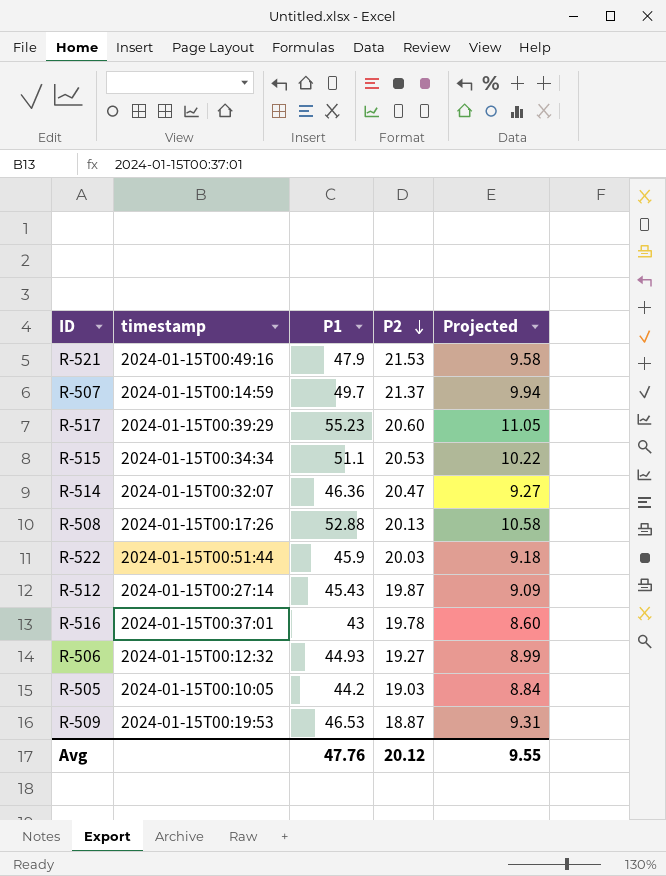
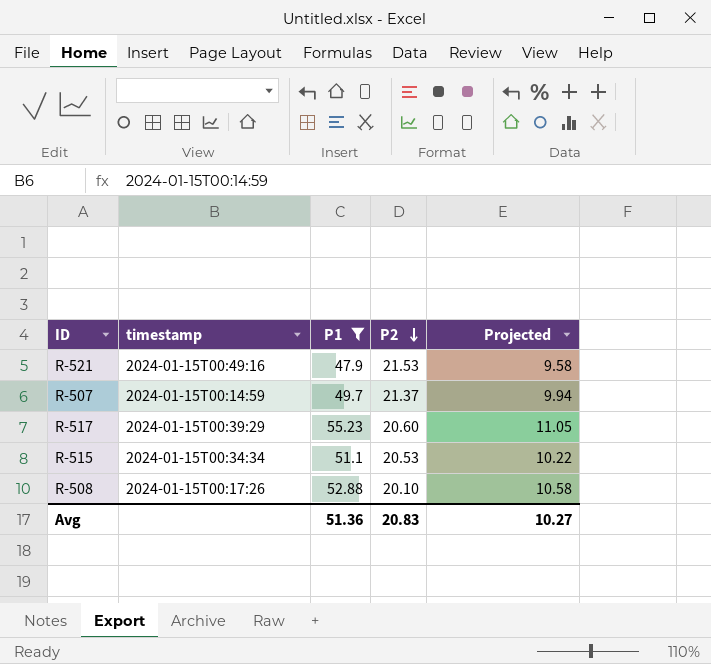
filter: none -> P1 >= 47.9
R-508 | P2: 20.13 -> 20.10
Avg | P1: 47.76 -> 51.36
Avg | P2: 20.12 -> 20.83
Avg | Projected: 9.55 -> 10.27

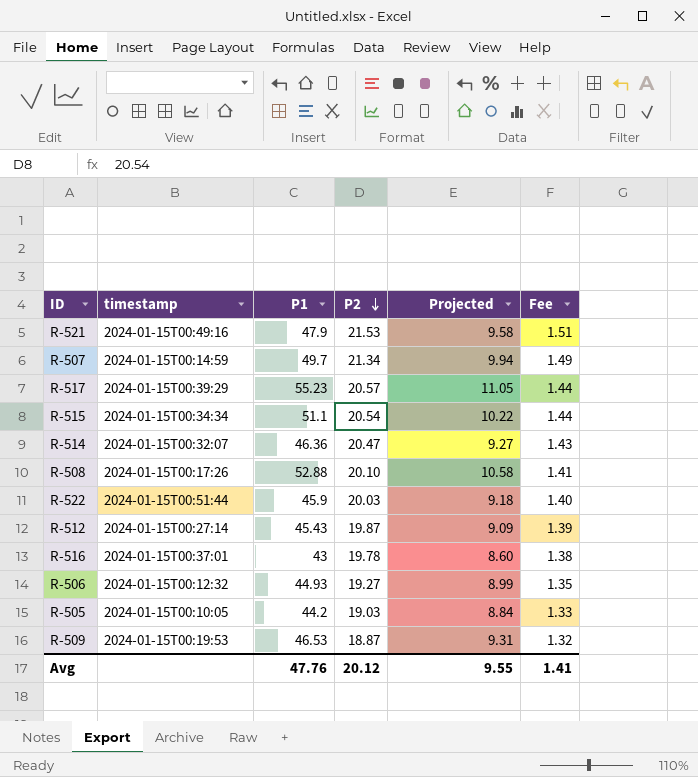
filter: P1 >= 47.9 -> none
column Fee | formula: none -> [P2] * 0.07
R-507 | P2: 21.37 -> 21.34
R-517 | P2: 20.60 -> 20.57
R-515 | P2: 20.53 -> 20.54
Avg | P1: 51.36 -> 47.76
Avg | P2: 20.83 -> 20.12
Avg | Projected: 10.27 -> 9.55

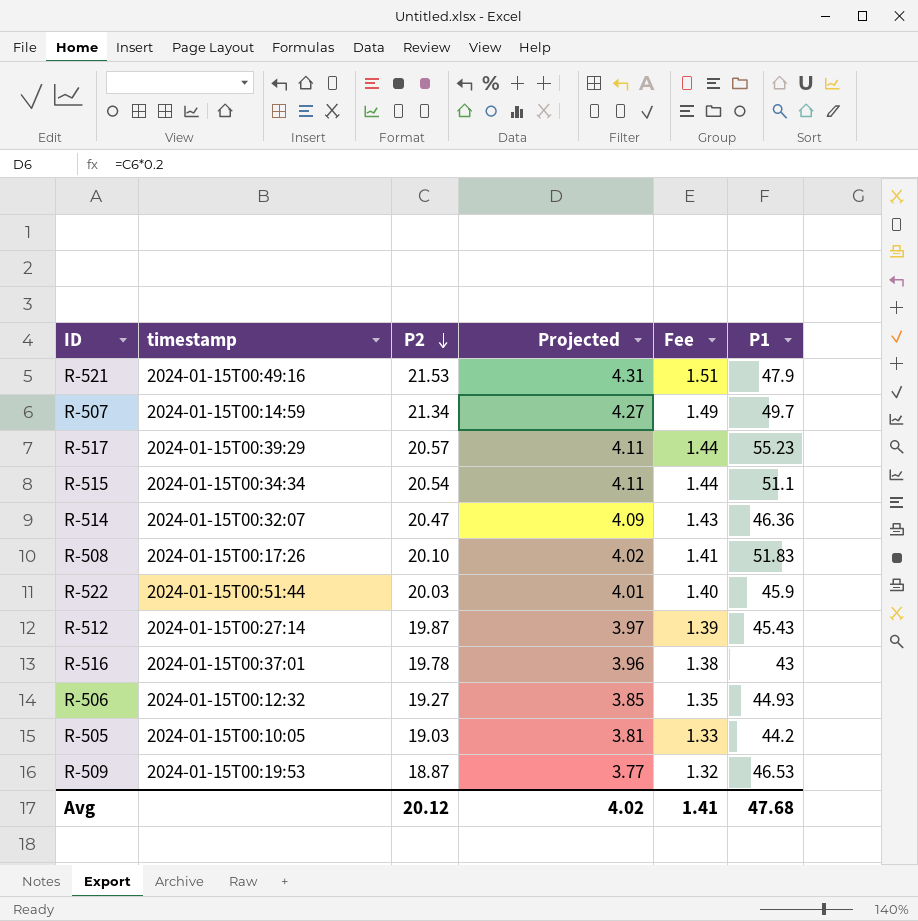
column Projected | formula: [P1] * 0.2 -> [P2] * 0.2
column P1 | position: 3 -> 6
R-508 | P1: 52.88 -> 51.83
Avg | Projected: 9.55 -> 4.02
Avg | P1: 47.76 -> 47.68

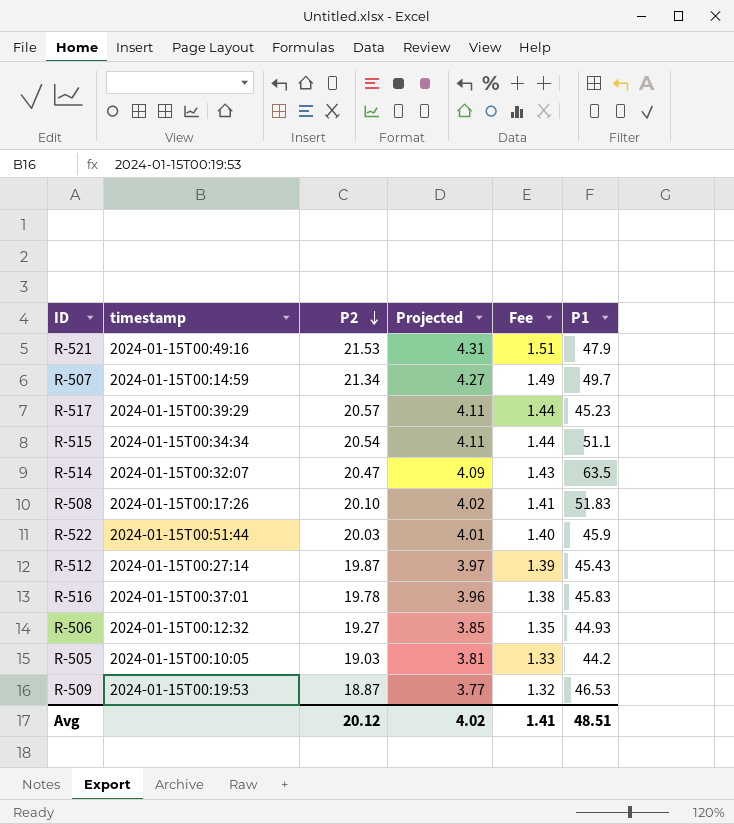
R-517 | P1: 55.23 -> 45.23
R-514 | P1: 46.36 -> 63.5
R-516 | P1: 43 -> 45.83
Avg | P1: 47.68 -> 48.51

